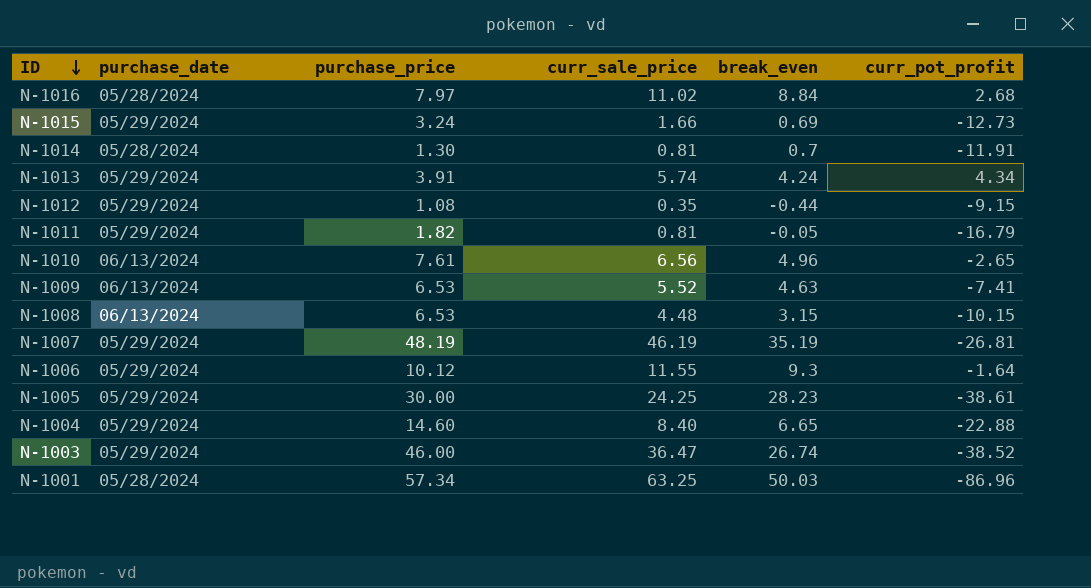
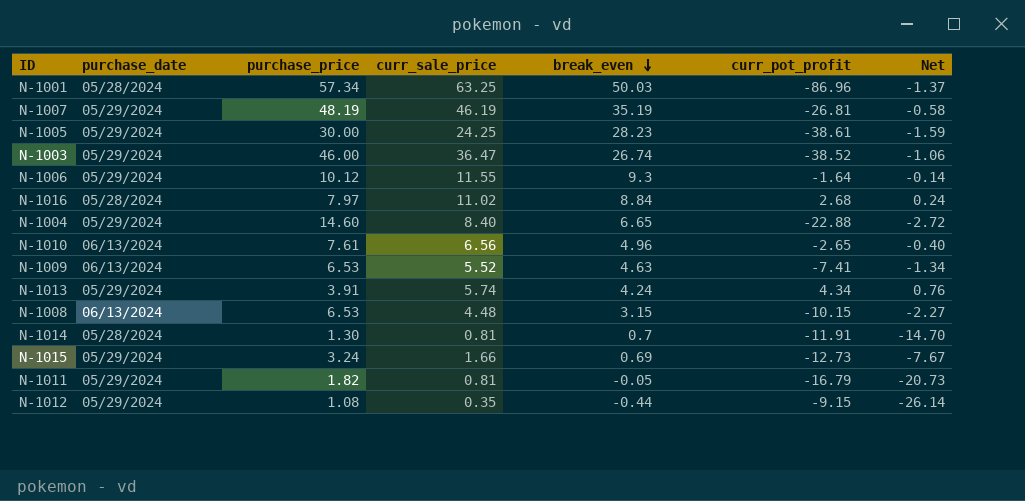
row order: ID descending -> break_even descending
column Net | formula: none -> [curr_pot_profit] / [curr_sale_price]

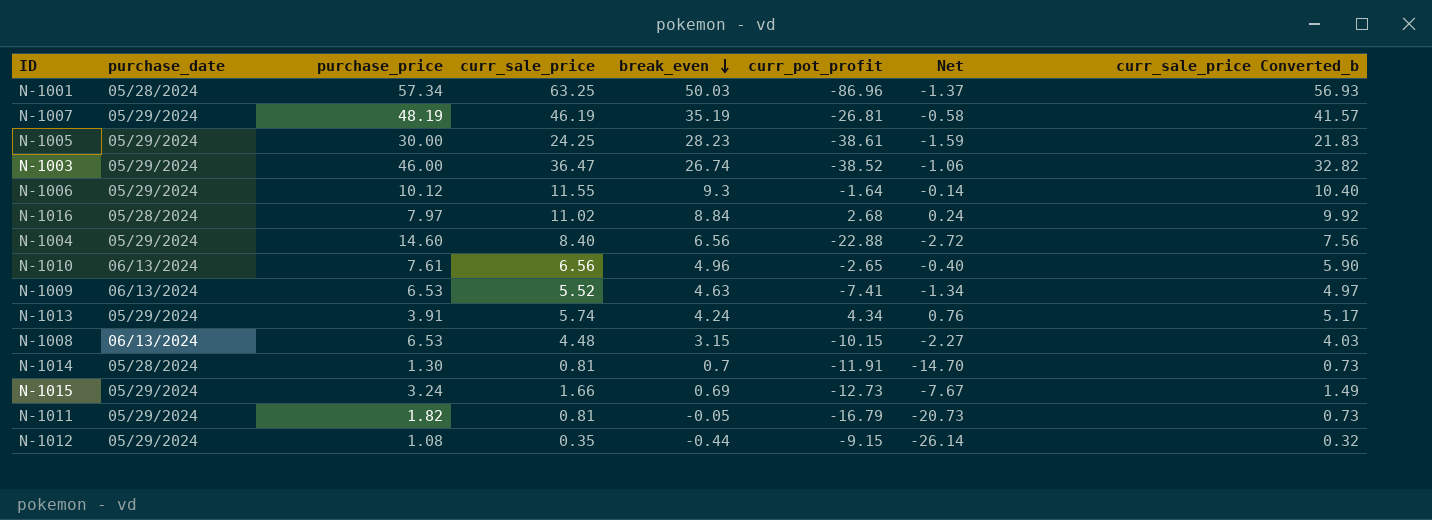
column curr_sale_price Converted_b | formula: none -> [curr_sale_price] * 0.9
N-1004 | break_even: 6.65 -> 6.56

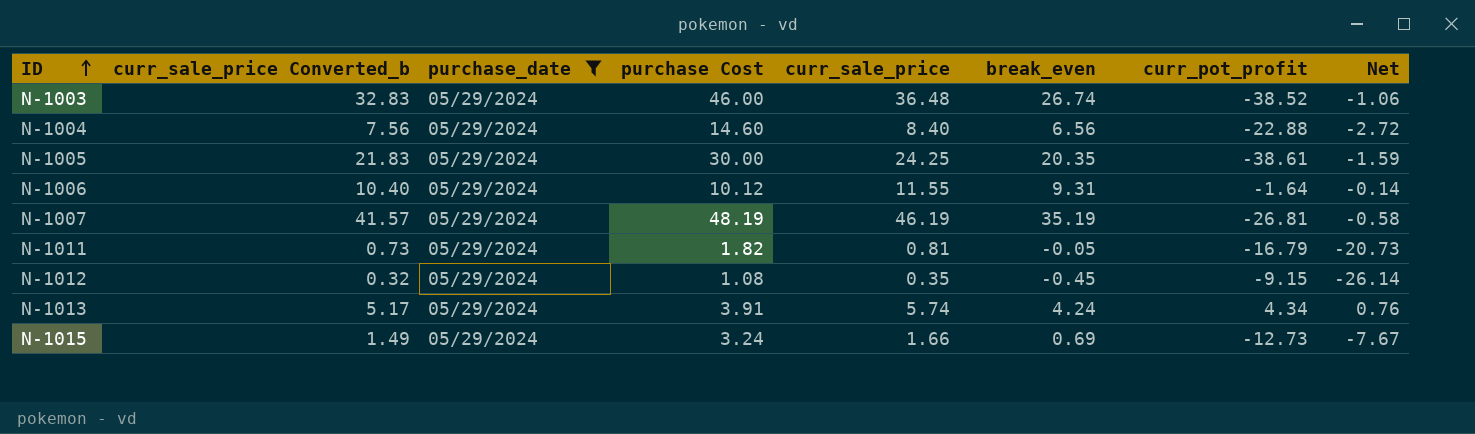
filter: none -> purchase_date = 05/29/2024
row order: break_even descending -> ID ascending
column curr_sale_price Converted_b | position: 8 -> 2
column name: purchase_price -> purchase Cost
N-1003 | curr_sale_price Converted_b: 32.82 -> 32.83
N-1003 | curr_sale_price: 36.47 -> 36.48
N-1005 | break_even: 28.23 -> 20.35
N-1006 | break_even: 9.3 -> 9.31
N-1012 | break_even: -0.44 -> -0.45

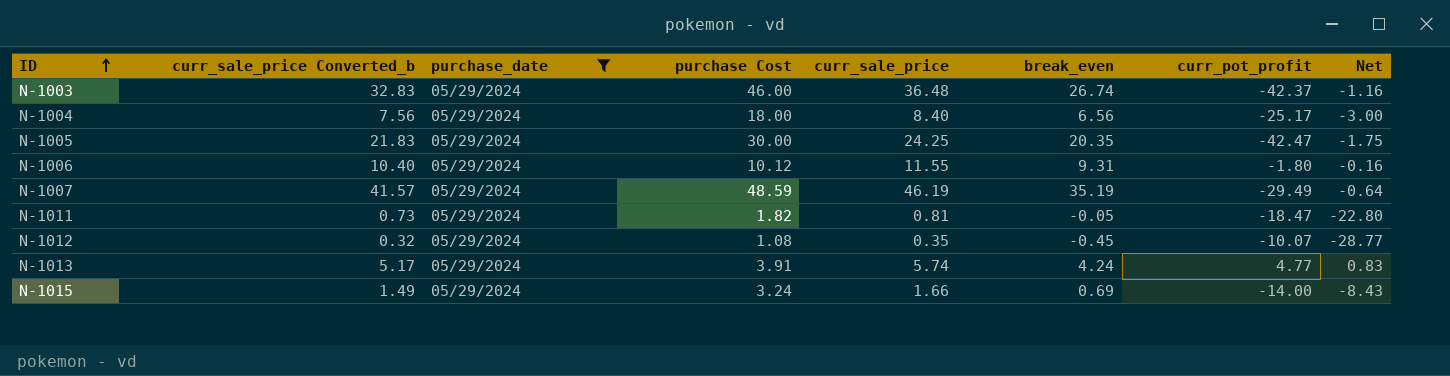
N-1003 | curr_pot_profit: -38.52 -> -42.37
N-1003 | Net: -1.06 -> -1.16
N-1004 | purchase Cost: 14.60 -> 18.00
N-1004 | curr_pot_profit: -22.88 -> -25.17
N-1004 | Net: -2.72 -> -3.00
N-1005 | curr_pot_profit: -38.61 -> -42.47
N-1005 | Net: -1.59 -> -1.75
N-1006 | curr_pot_profit: -1.64 -> -1.80
N-1006 | Net: -0.14 -> -0.16
N-1007 | purchase Cost: 48.19 -> 48.59
N-1007 | curr_pot_profit: -26.81 -> -29.49
N-1007 | Net: -0.58 -> -0.64
N-1011 | curr_pot_profit: -16.79 -> -18.47
N-1011 | Net: -20.73 -> -22.80
N-1012 | curr_pot_profit: -9.15 -> -10.07
N-1012 | Net: -26.14 -> -28.77
N-1013 | curr_pot_profit: 4.34 -> 4.77
N-1013 | Net: 0.76 -> 0.83
N-1015 | curr_pot_profit: -12.73 -> -14.00
N-1015 | Net: -7.67 -> -8.43

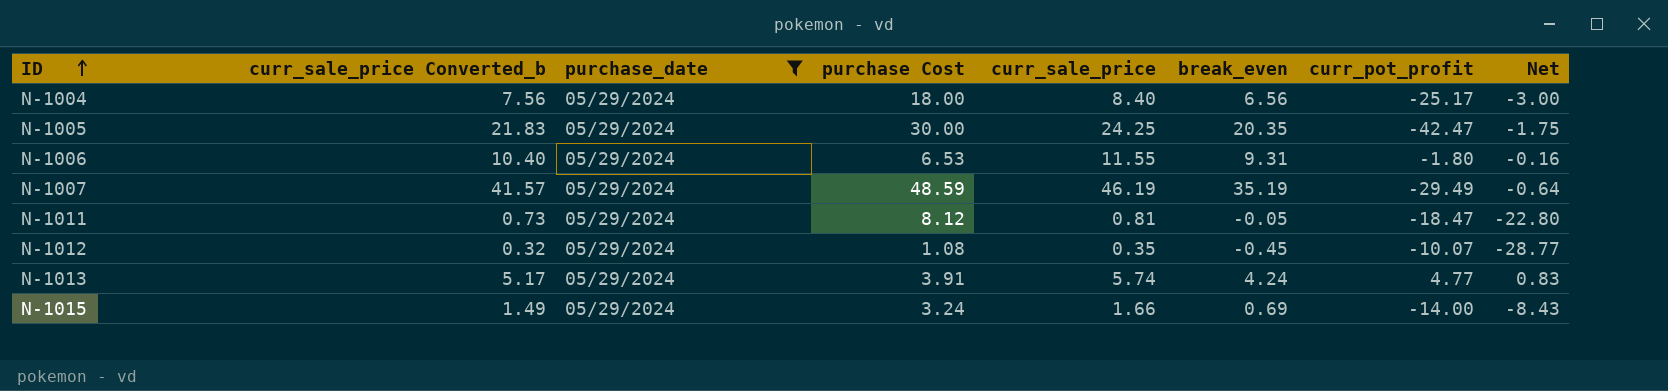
row N-1003: 32.83 | 05/29/2024 | 46.00 | 36.48 | 26.74 | -42.37 | -1.16 -> none
N-1006 | purchase Cost: 10.12 -> 6.53
N-1011 | purchase Cost: 1.82 -> 8.12

